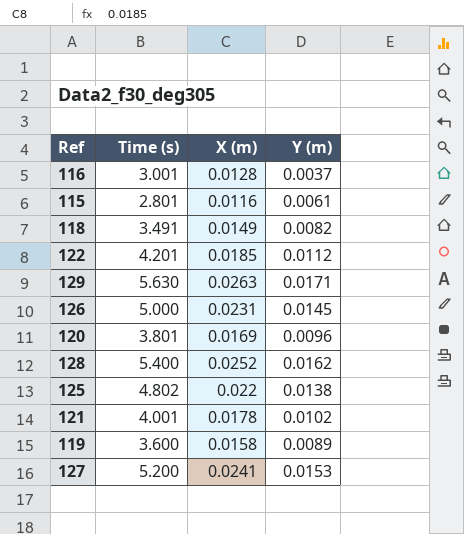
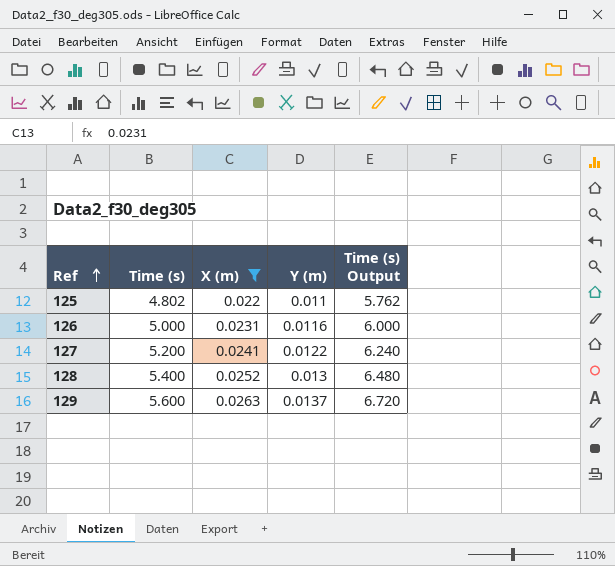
filter: none -> X (m) >= 0.022
row order: none -> Ref ascending
column Time (s) Output | formula: none -> [Time (s)] * 1.2
125 | Y (m): 0.0138 -> 0.011
126 | Y (m): 0.0145 -> 0.0116
127 | Y (m): 0.0153 -> 0.0122
128 | Y (m): 0.0162 -> 0.013
129 | Time (s): 5.630 -> 5.600
129 | Y (m): 0.0171 -> 0.0137

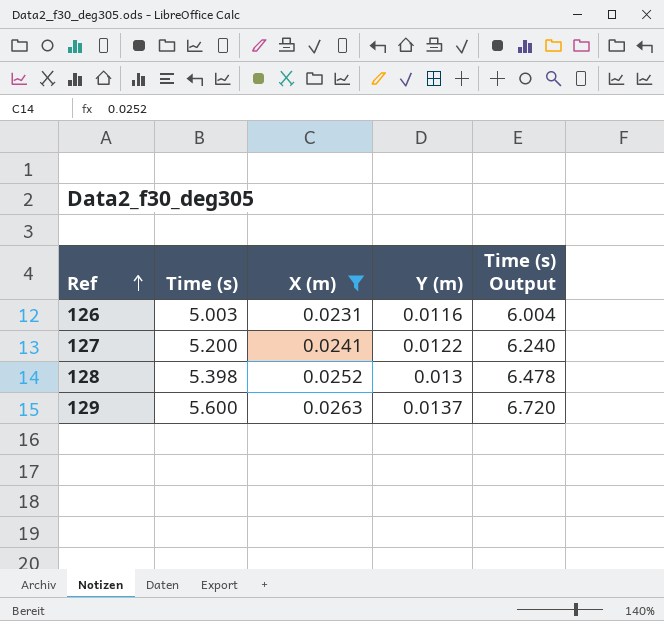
row 125: 4.802 | 0.022 | 0.011 | 5.762 -> none
126 | Time (s): 5.000 -> 5.003
126 | Time (s) Output: 6.000 -> 6.004
128 | Time (s): 5.400 -> 5.398
128 | Time (s) Output: 6.480 -> 6.478

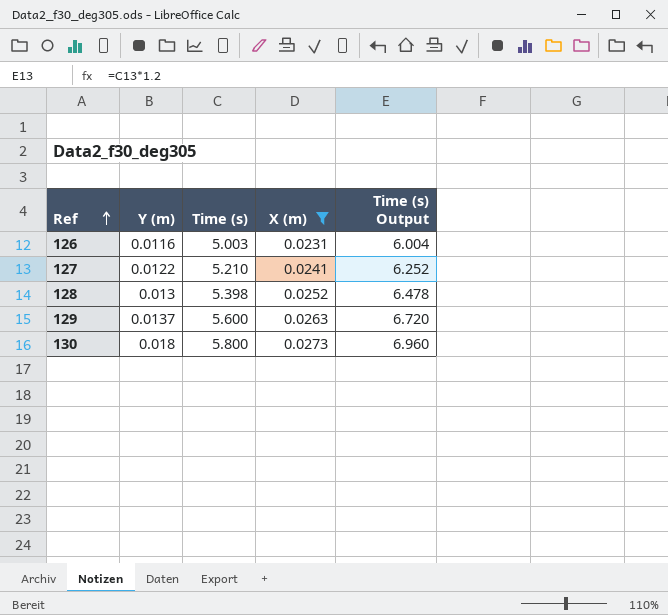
column Y (m) | position: 4 -> 2
127 | Time (s): 5.200 -> 5.210
127 | Time (s) Output: 6.240 -> 6.252
row 130: none -> 0.018 | 5.800 | 0.0273 | 6.960

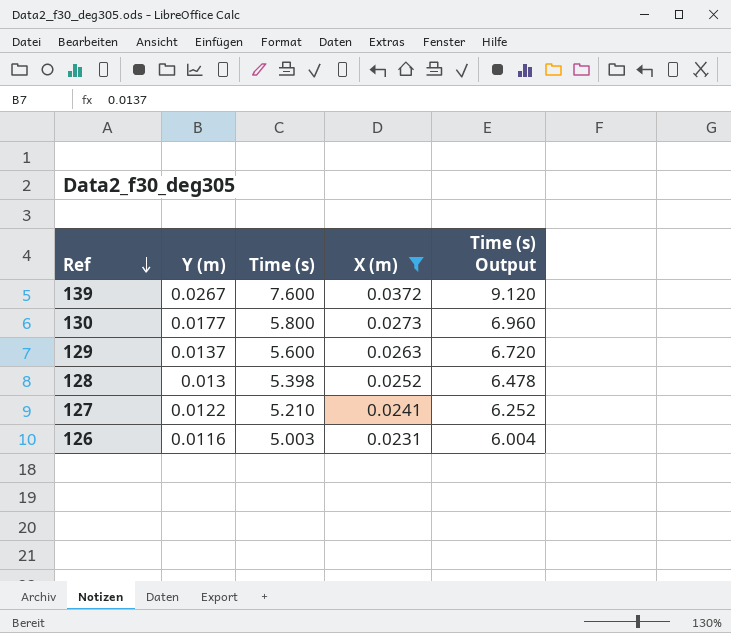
row order: Ref ascending -> Ref descending
row 139: none -> 0.0267 | 7.600 | 0.0372 | 9.120
130 | Y (m): 0.018 -> 0.0177

